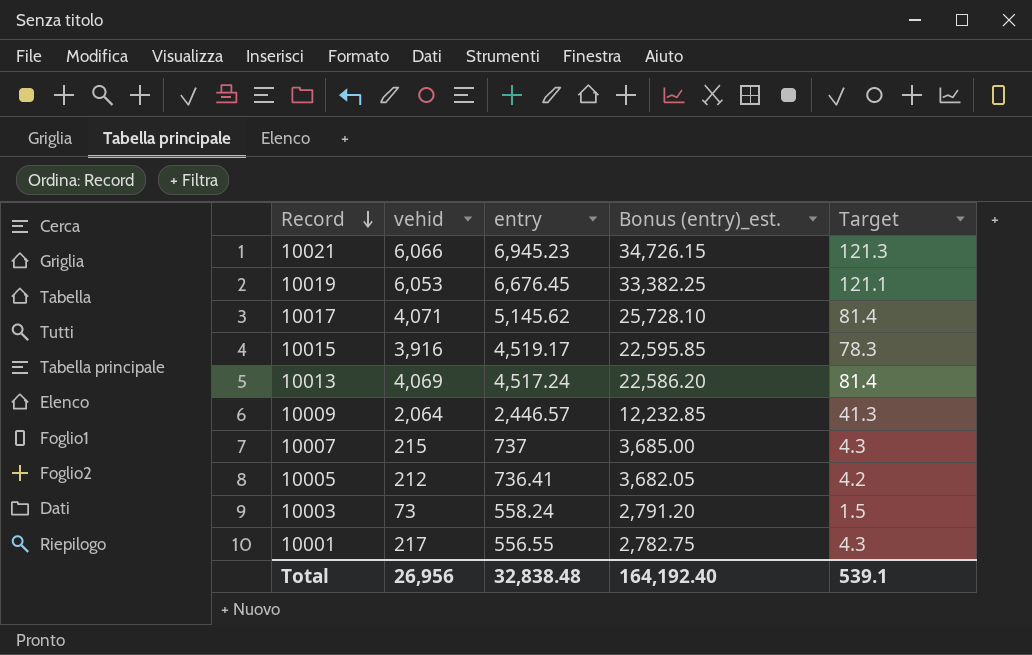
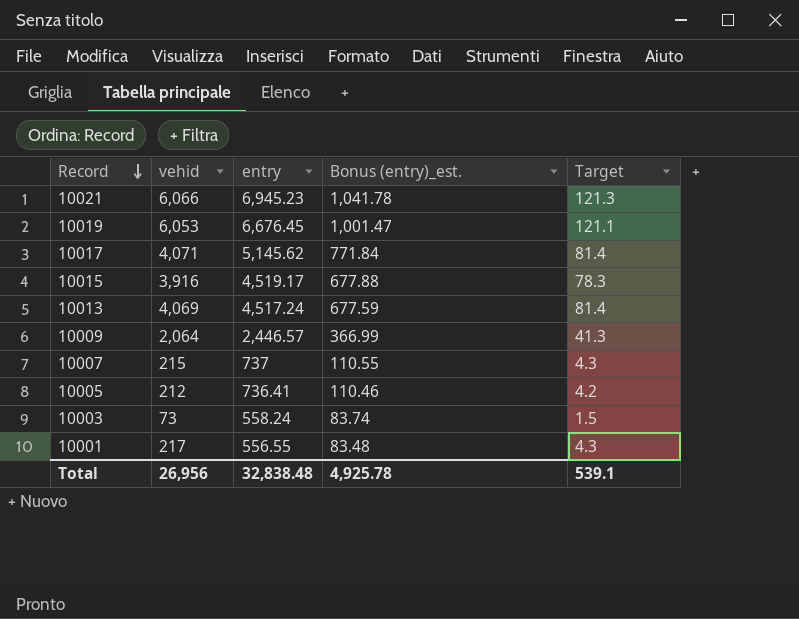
column Bonus (entry)_est. | formula: [entry] * 5 -> [entry] * 0.15
Total | Bonus (entry)_est.: 164,192.40 -> 4,925.78

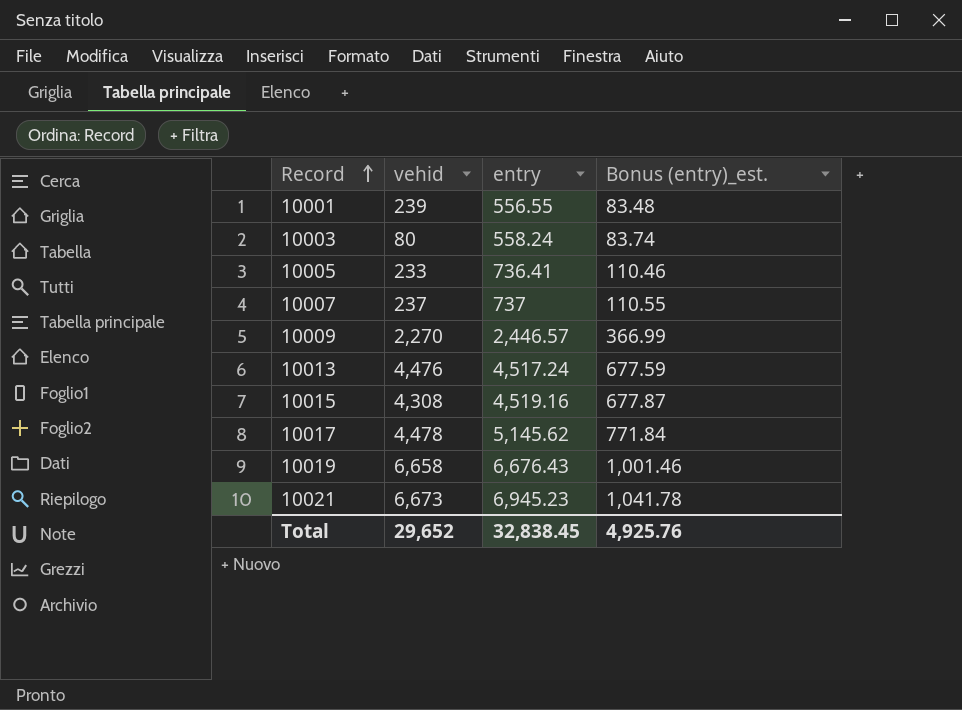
row order: Record descending -> Record ascending
column Target | formula: [vehid] * 0.02 -> none
10001 | vehid: 217 -> 239
10003 | vehid: 73 -> 80
10005 | vehid: 212 -> 233
10007 | vehid: 215 -> 237
10009 | vehid: 2,064 -> 2,270
10013 | vehid: 4,069 -> 4,476
10015 | vehid: 3,916 -> 4,308
10015 | entry: 4,519.17 -> 4,519.16
10015 | Bonus (entry)_est.: 677.88 -> 677.87
10017 | vehid: 4,071 -> 4,478
10019 | vehid: 6,053 -> 6,658
10019 | entry: 6,676.45 -> 6,676.43
10019 | Bonus (entry)_est.: 1,001.47 -> 1,001.46
10021 | vehid: 6,066 -> 6,673
Total | vehid: 26,956 -> 29,652
Total | entry: 32,838.48 -> 32,838.45
Total | Bonus (entry)_est.: 4,925.78 -> 4,925.76

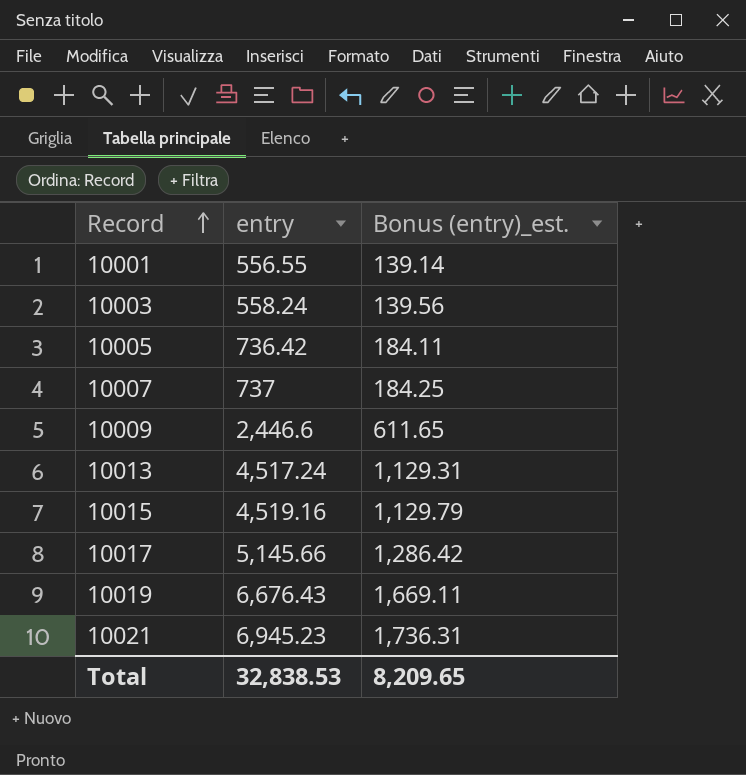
column vehid | position: 2 -> none
column Bonus (entry)_est. | formula: [entry] * 0.15 -> [entry] * 0.25
10005 | entry: 736.41 -> 736.42
10009 | entry: 2,446.57 -> 2,446.6
10017 | entry: 5,145.62 -> 5,145.66
Total | entry: 32,838.45 -> 32,838.53
Total | Bonus (entry)_est.: 4,925.76 -> 8,209.65

